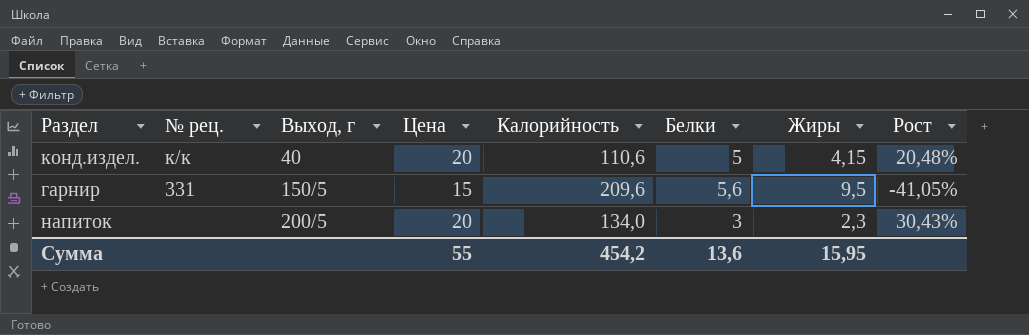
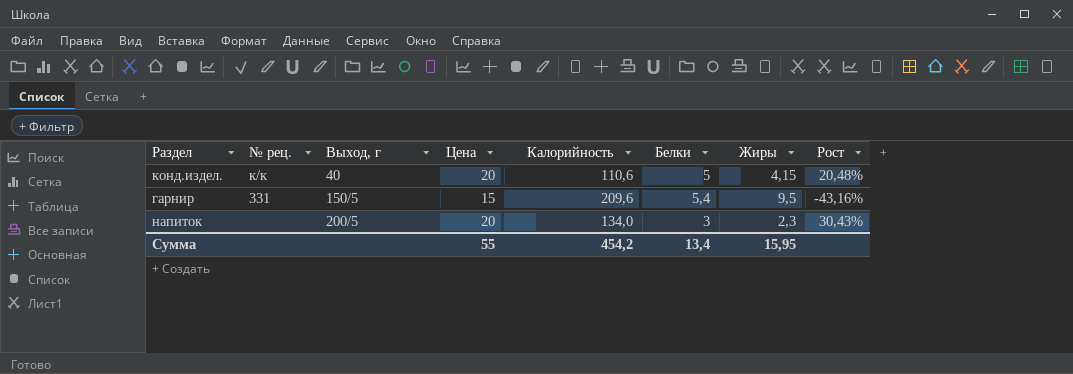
гарнир | Белки: 5,6 -> 5,4
гарнир | Рост: -41,05% -> -43,16%
Сумма | Белки: 13,6 -> 13,4

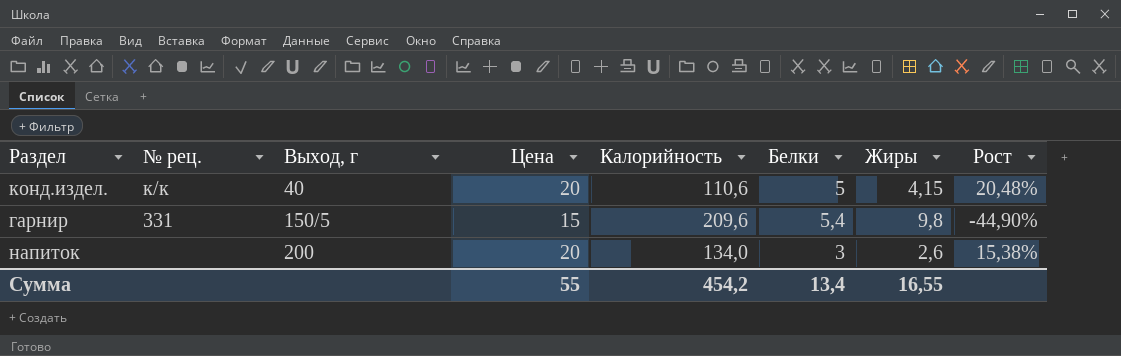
гарнир | Жиры: 9,5 -> 9,8
гарнир | Рост: -43,16% -> -44,90%
напиток | Выход, г: 200/5 -> 200
напиток | Жиры: 2,3 -> 2,6
напиток | Рост: 30,43% -> 15,38%
Сумма | Жиры: 15,95 -> 16,55

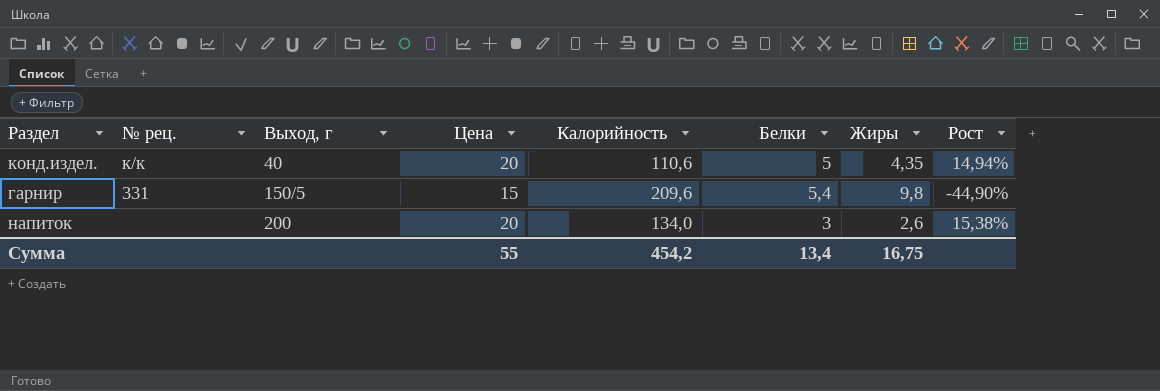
конд.издел. | Жиры: 4,15 -> 4,35
конд.издел. | Рост: 20,48% -> 14,94%
Сумма | Жиры: 16,55 -> 16,75

